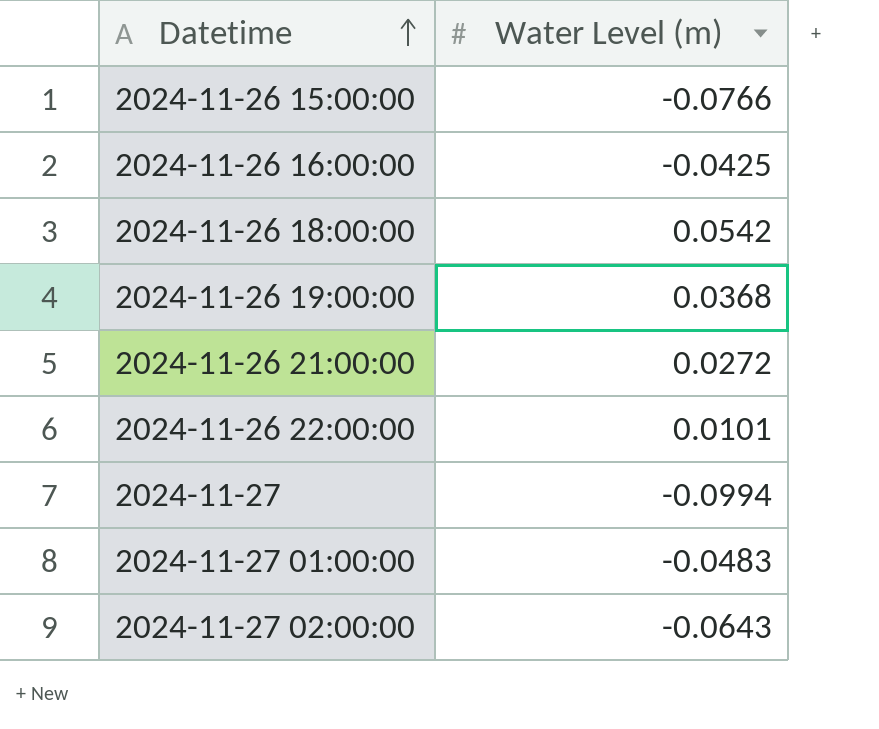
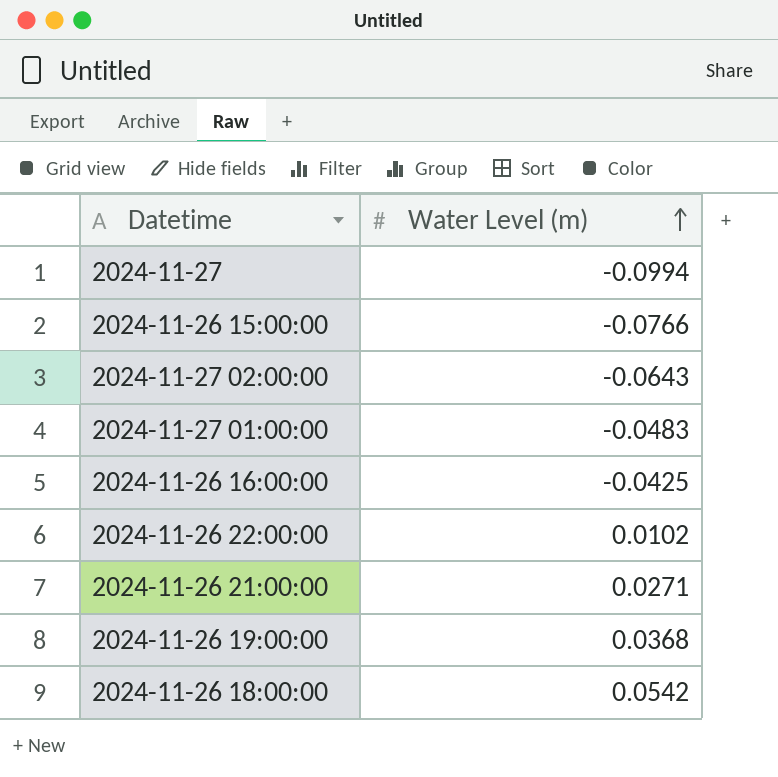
row order: Datetime ascending -> Water Level (m) ascending
2024-11-26 22:00:00 | Water Level (m): 0.0101 -> 0.0102
2024-11-26 21:00:00 | Water Level (m): 0.0272 -> 0.0271

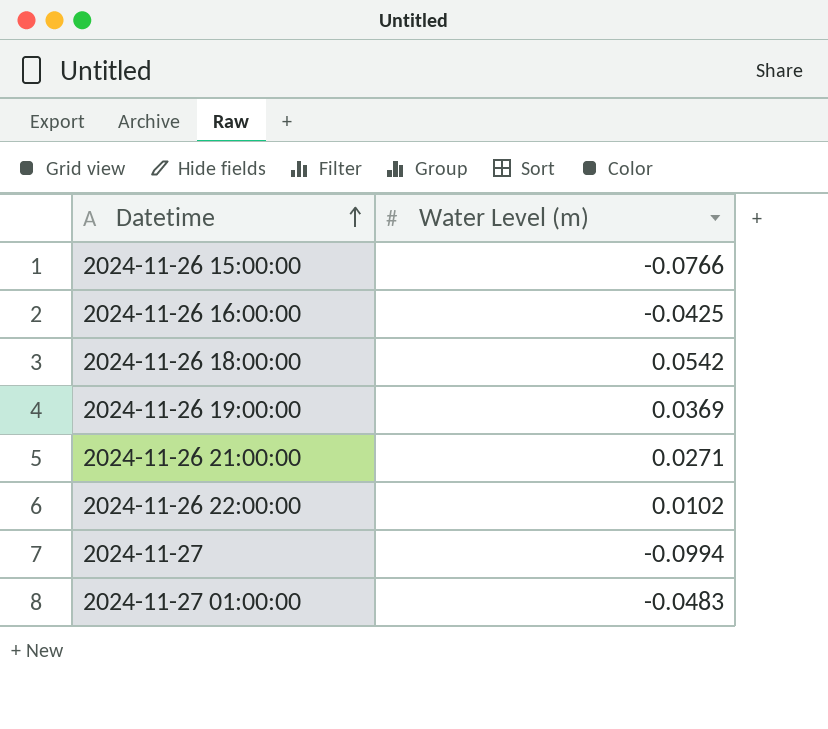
row order: Water Level (m) ascending -> Datetime ascending
row 2024-11-27 02:00:00: -0.0643 -> none
2024-11-26 19:00:00 | Water Level (m): 0.0368 -> 0.0369

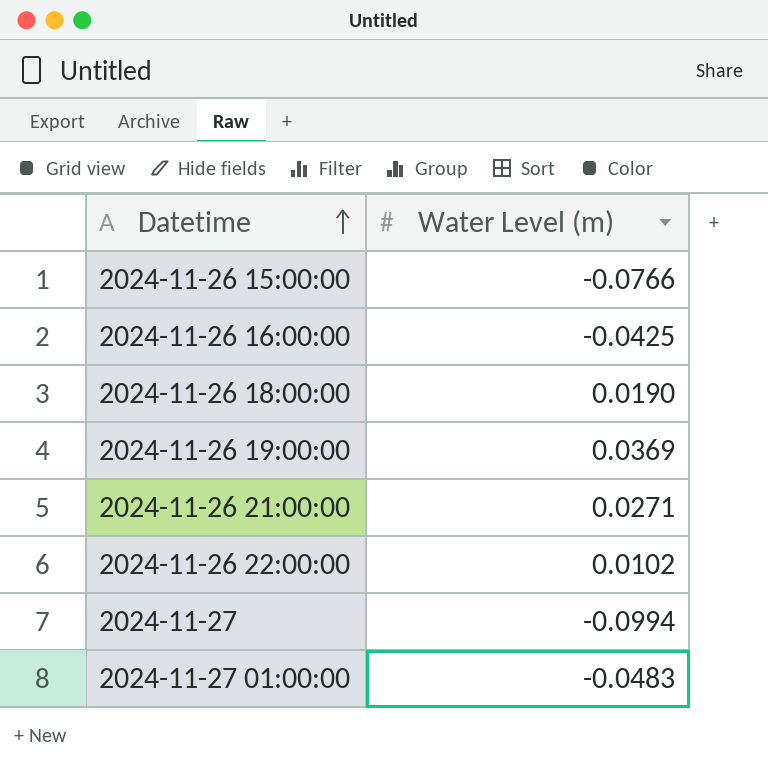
2024-11-26 18:00:00 | Water Level (m): 0.0542 -> 0.0190

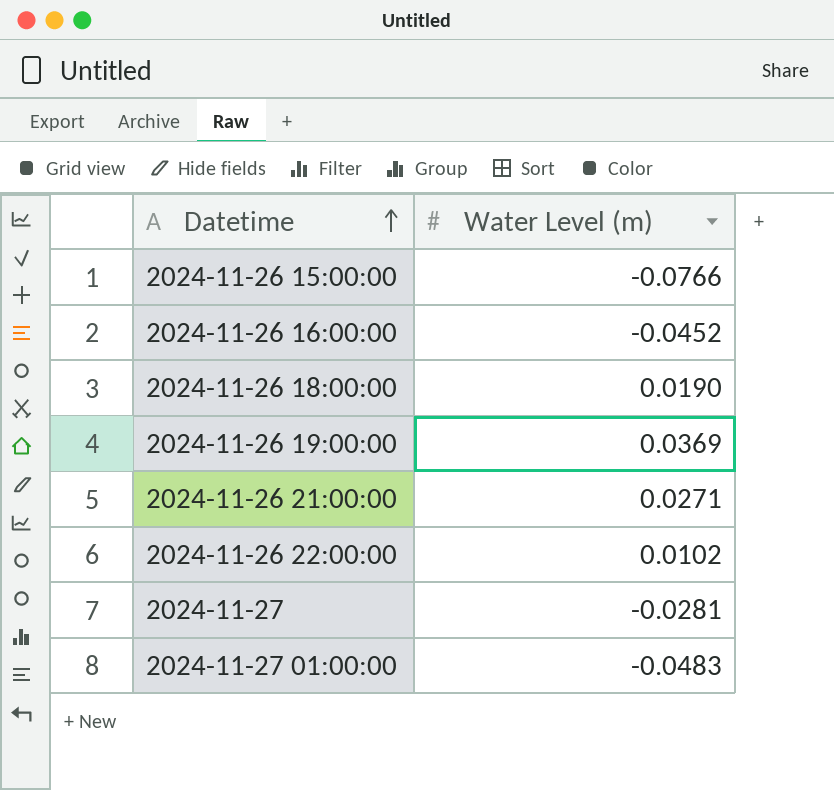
2024-11-26 16:00:00 | Water Level (m): -0.0425 -> -0.0452
2024-11-27 | Water Level (m): -0.0994 -> -0.0281

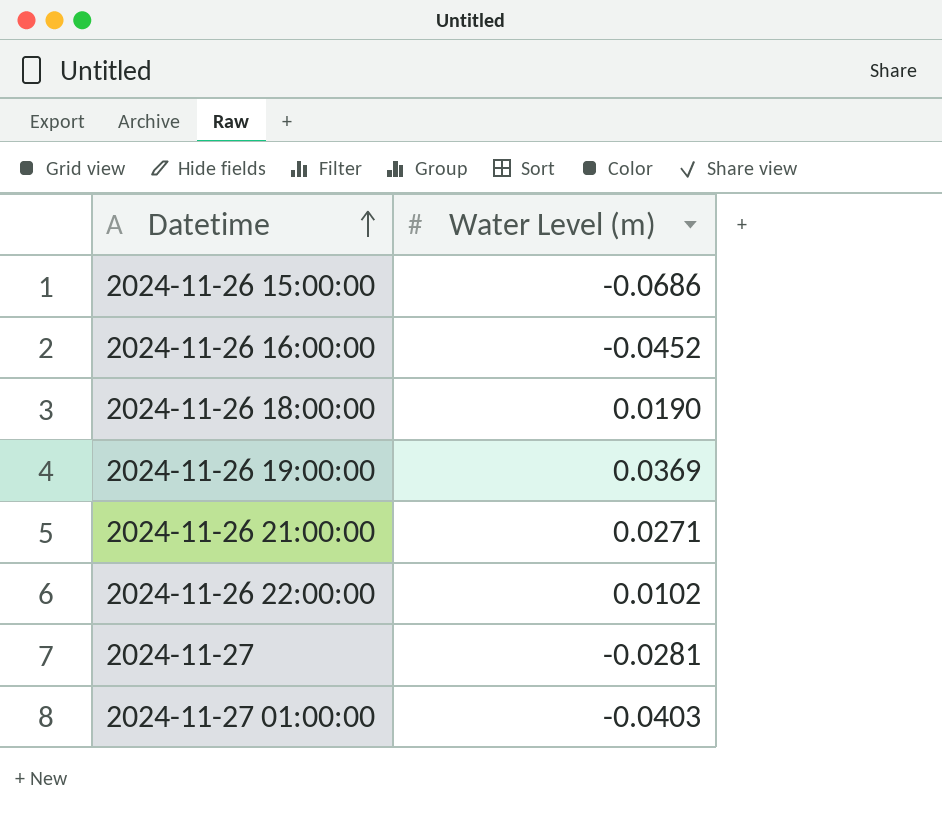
2024-11-26 15:00:00 | Water Level (m): -0.0766 -> -0.0686
2024-11-27 01:00:00 | Water Level (m): -0.0483 -> -0.0403

